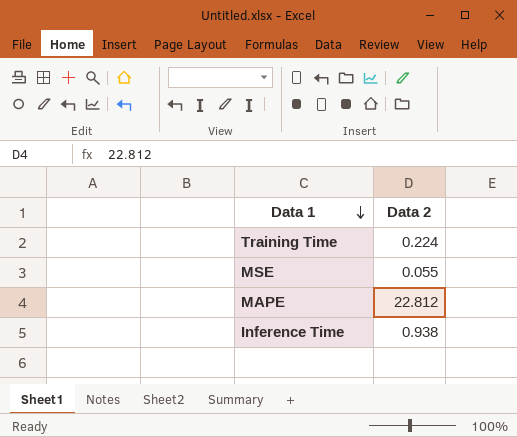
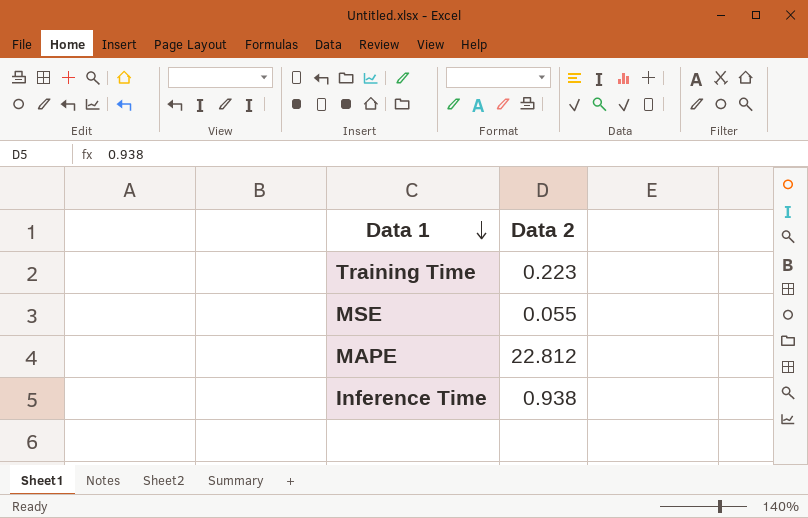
Training Time | Data 2: 0.224 -> 0.223

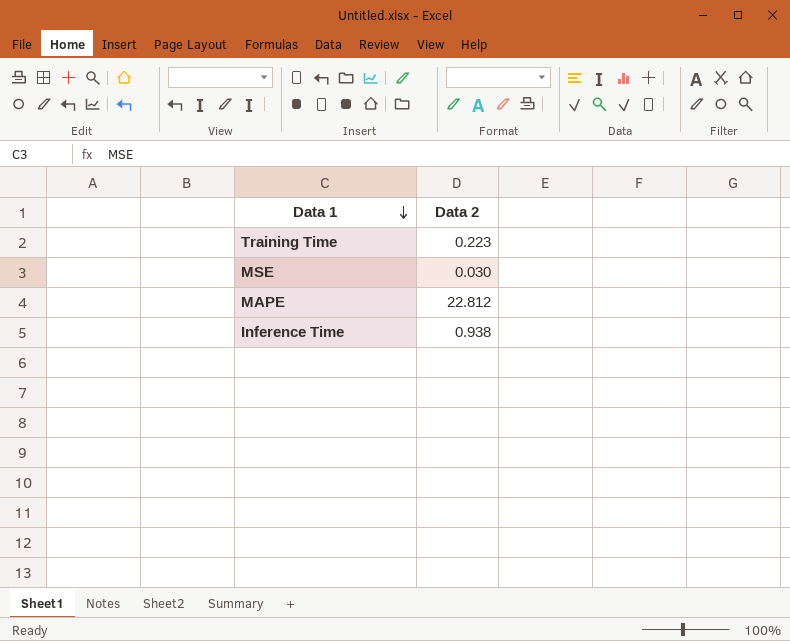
MSE | Data 2: 0.055 -> 0.030

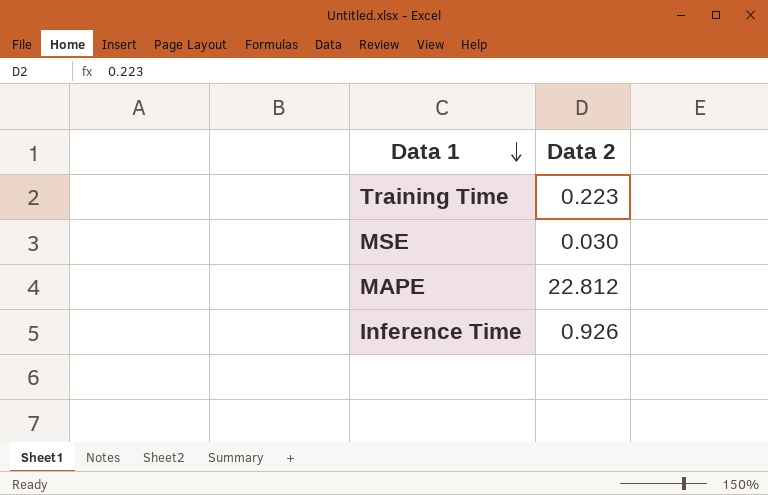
Inference Time | Data 2: 0.938 -> 0.926

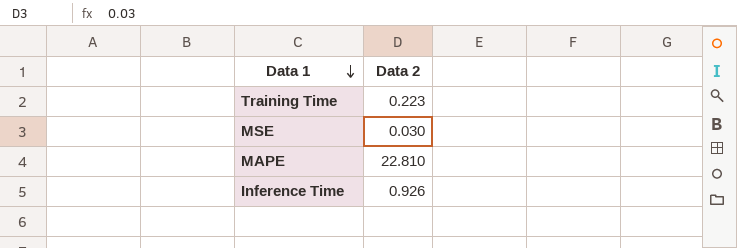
MAPE | Data 2: 22.812 -> 22.810

